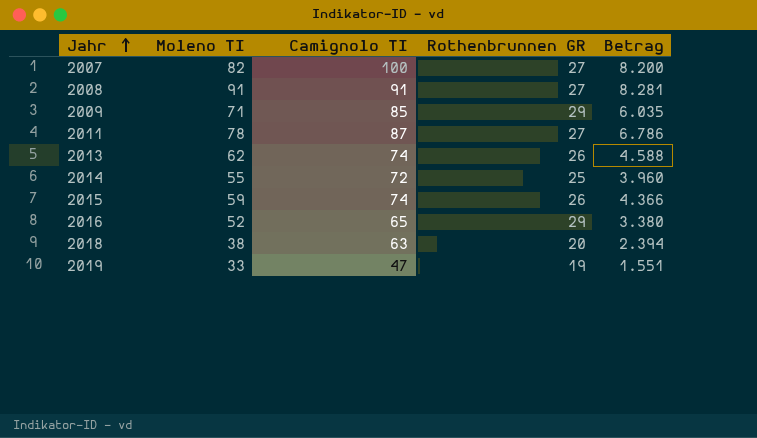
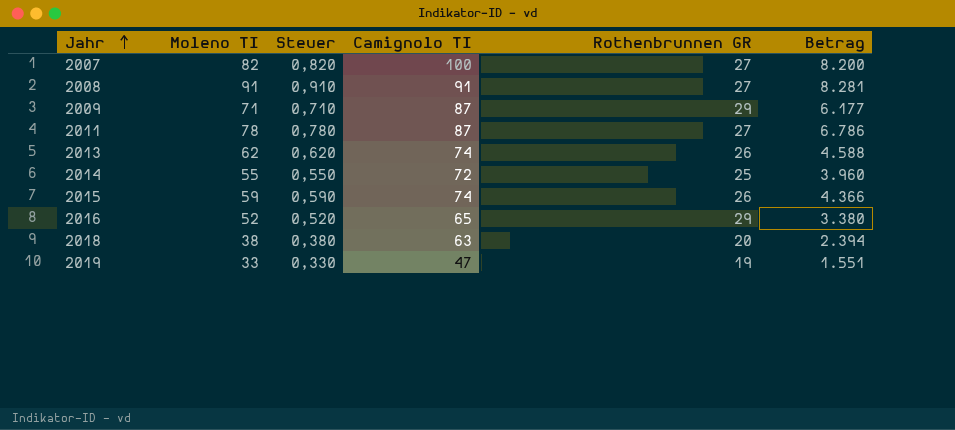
column Steuer | formula: none -> [Moleno TI] * 0,01
2009 | Camignolo TI: 85 -> 87
2009 | Betrag: 6.035 -> 6.177

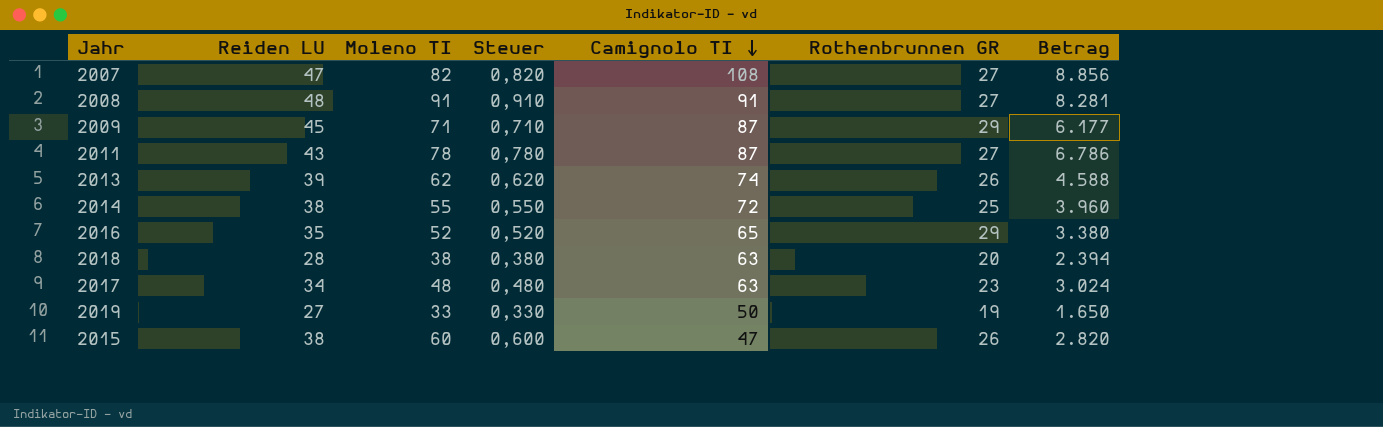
row order: Jahr ascending -> Camignolo TI descending
column Reiden LU | position: none -> 2
2007 | Camignolo TI: 100 -> 108
2007 | Betrag: 8.200 -> 8.856
row 2017: none -> 34 | 48 | 0,480 | 63 | 23 | 3.024
2019 | Camignolo TI: 47 -> 50
2019 | Betrag: 1.551 -> 1.650
2015 | Moleno TI: 59 -> 60
2015 | Steuer: 0,590 -> 0,600
2015 | Camignolo TI: 74 -> 47
2015 | Betrag: 4.366 -> 2.820

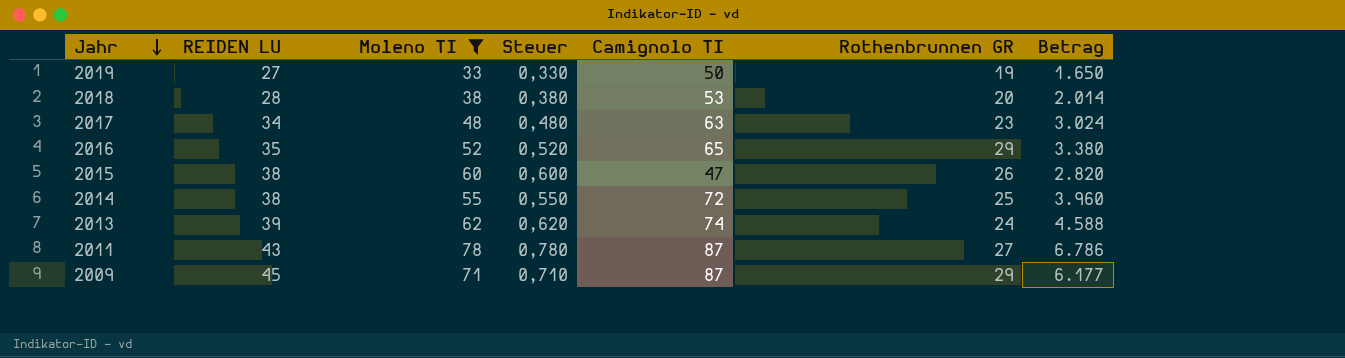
filter: none -> Moleno TI <= 78
row order: Camignolo TI descending -> Jahr descending
column name: Reiden LU -> REIDEN LU
2018 | Camignolo TI: 63 -> 53
2018 | Betrag: 2.394 -> 2.014
2013 | Rothenbrunnen GR: 26 -> 24

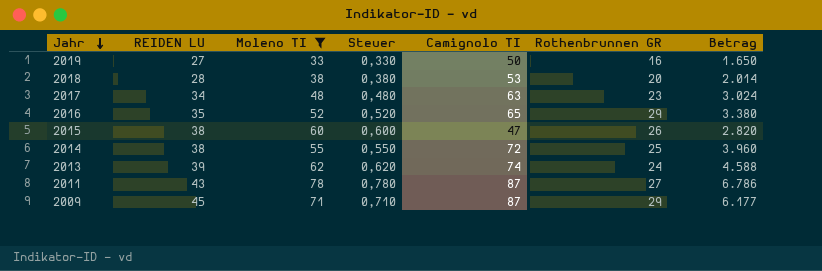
2019 | Rothenbrunnen GR: 19 -> 16

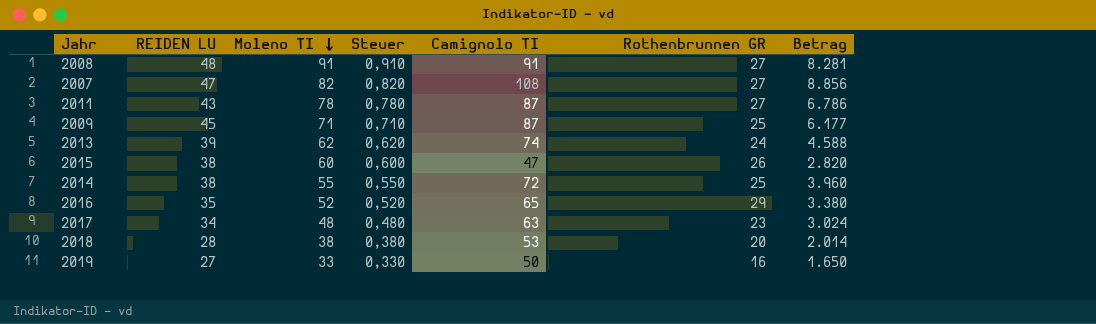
filter: Moleno TI <= 78 -> none
row order: Jahr descending -> Moleno TI descending
2009 | Rothenbrunnen GR: 29 -> 25

